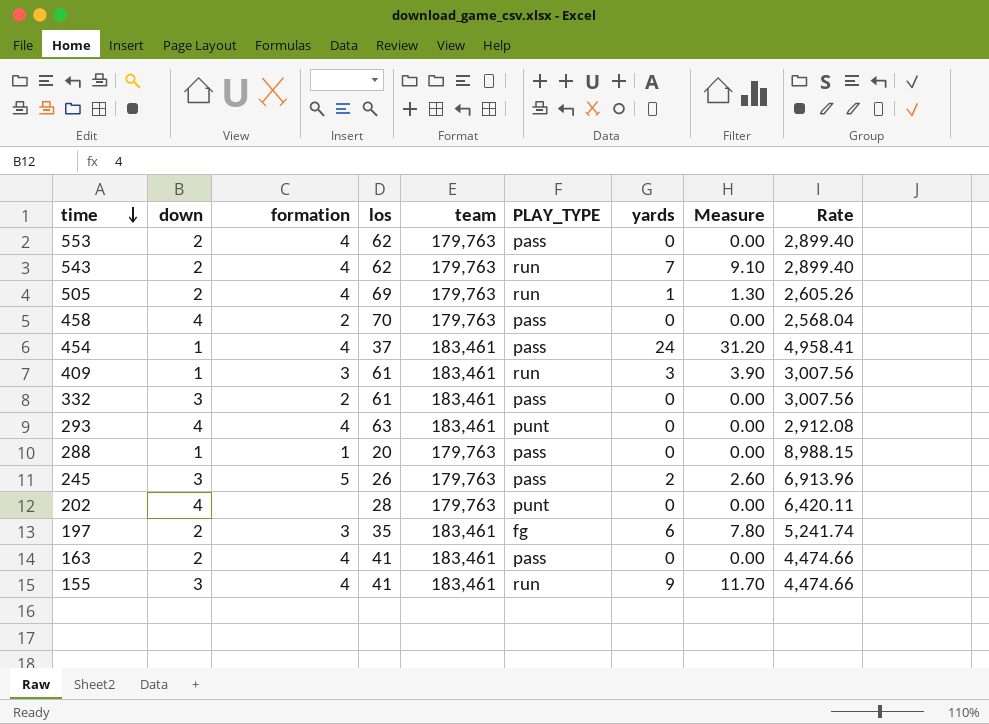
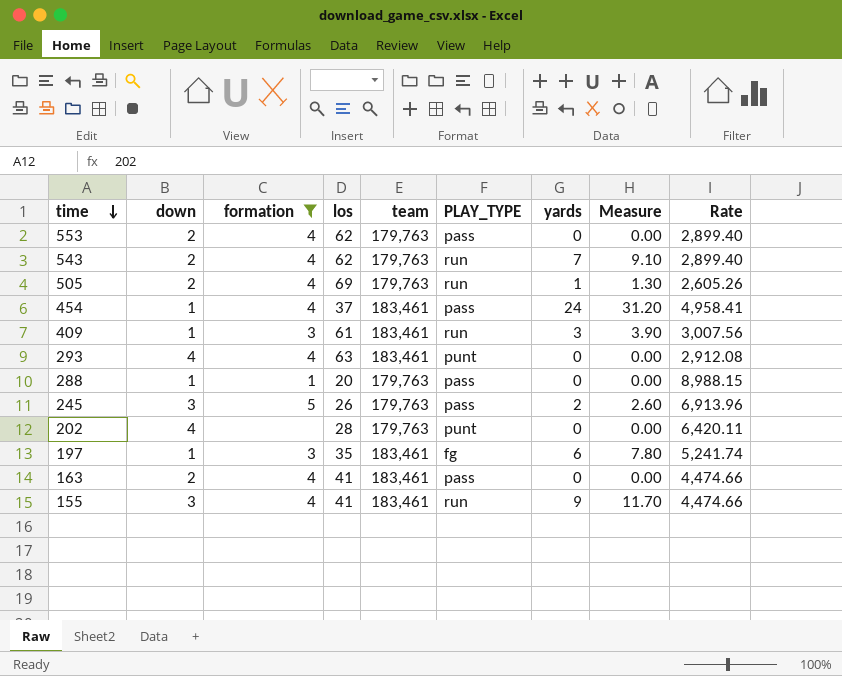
filter: none -> formation != 2
197 | down: 2 -> 1

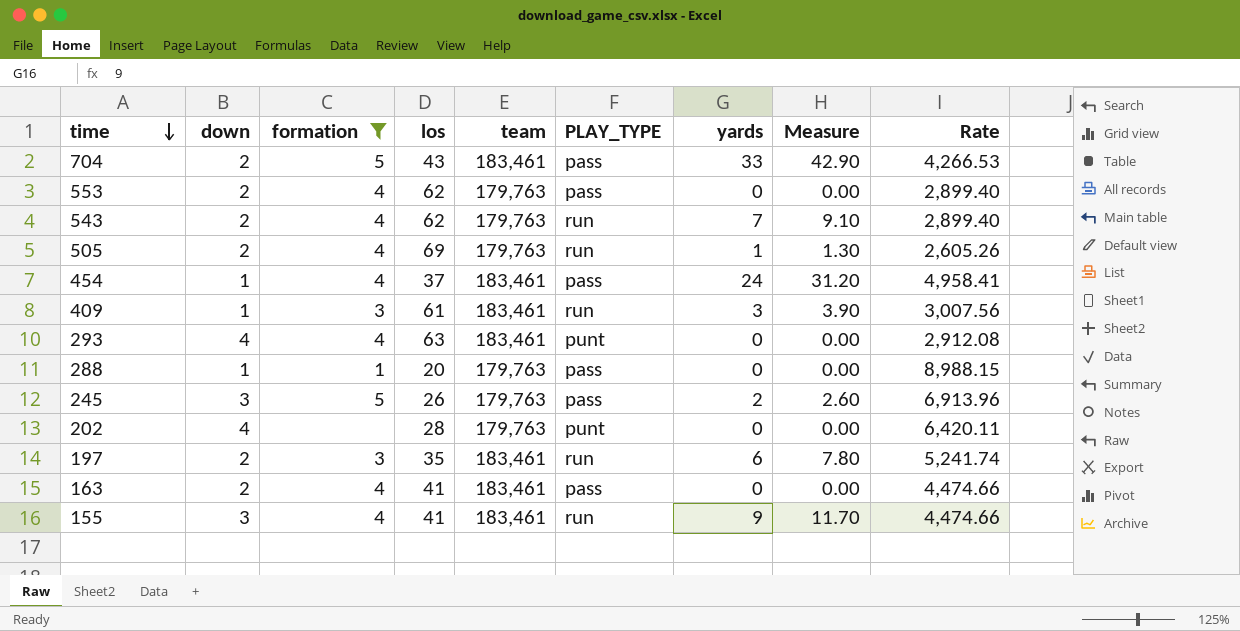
row 704: none -> 2 | 5 | 43 | 183,461 | pass | 33 | 42.90 | 4,266.53
197 | down: 1 -> 2
197 | PLAY_TYPE: fg -> run

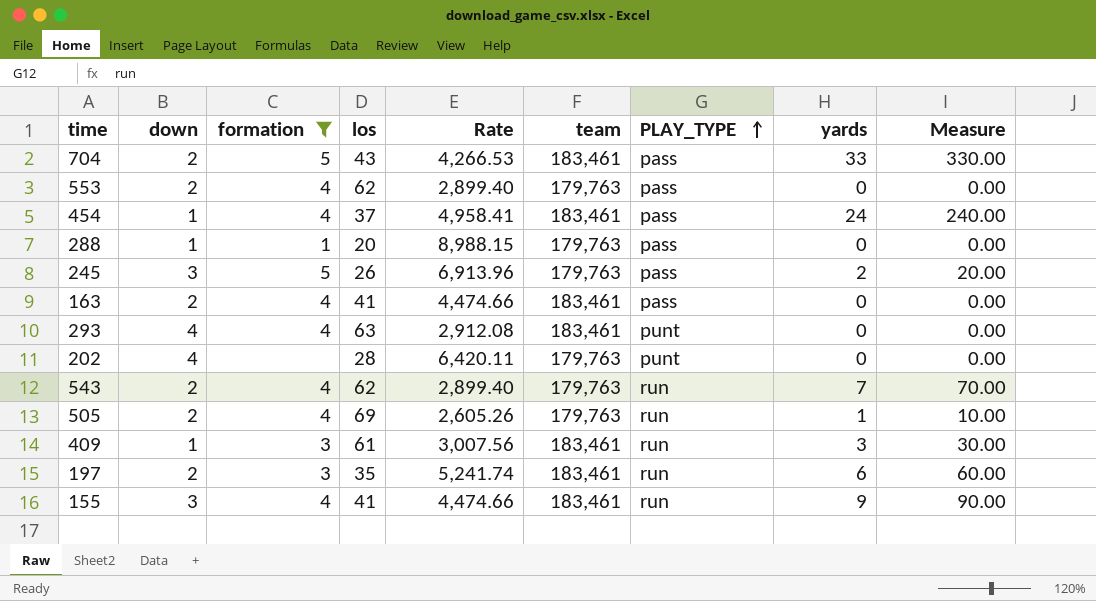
row order: time descending -> PLAY_TYPE ascending
column Rate | position: 9 -> 5
column Measure | formula: [yards] * 1.3 -> [yards] * 10

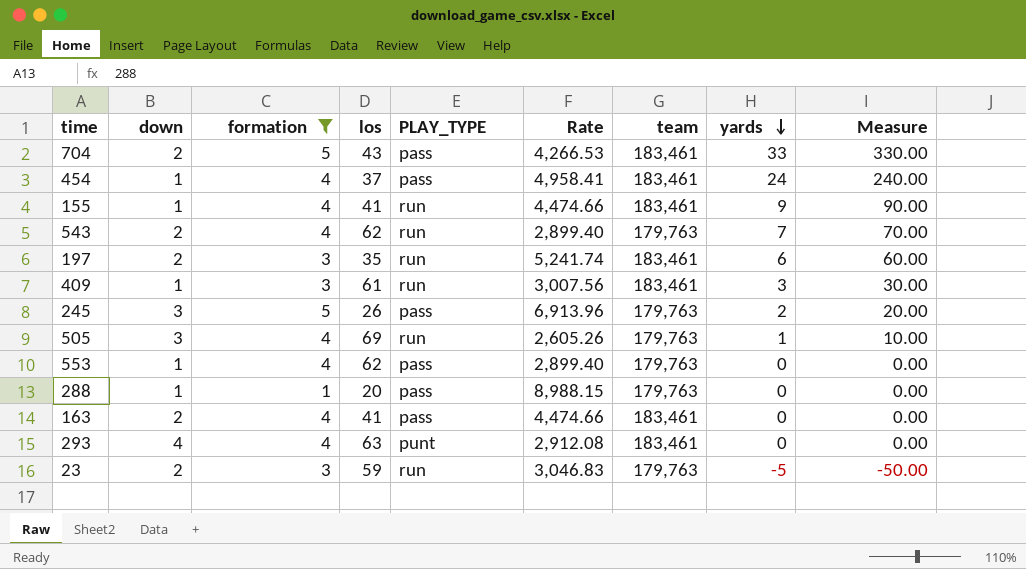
row order: PLAY_TYPE ascending -> yards descending
column PLAY_TYPE | position: 7 -> 5
row 202: 4 | none | 28 | 6,420.11 | 179,763 | punt | 0 | 0.00 -> none
155 | down: 3 -> 1
505 | down: 2 -> 3
553 | down: 2 -> 1
row 23: none -> 2 | 3 | 59 | run | 3,046.83 | 179,763 | -5 | -50.00

